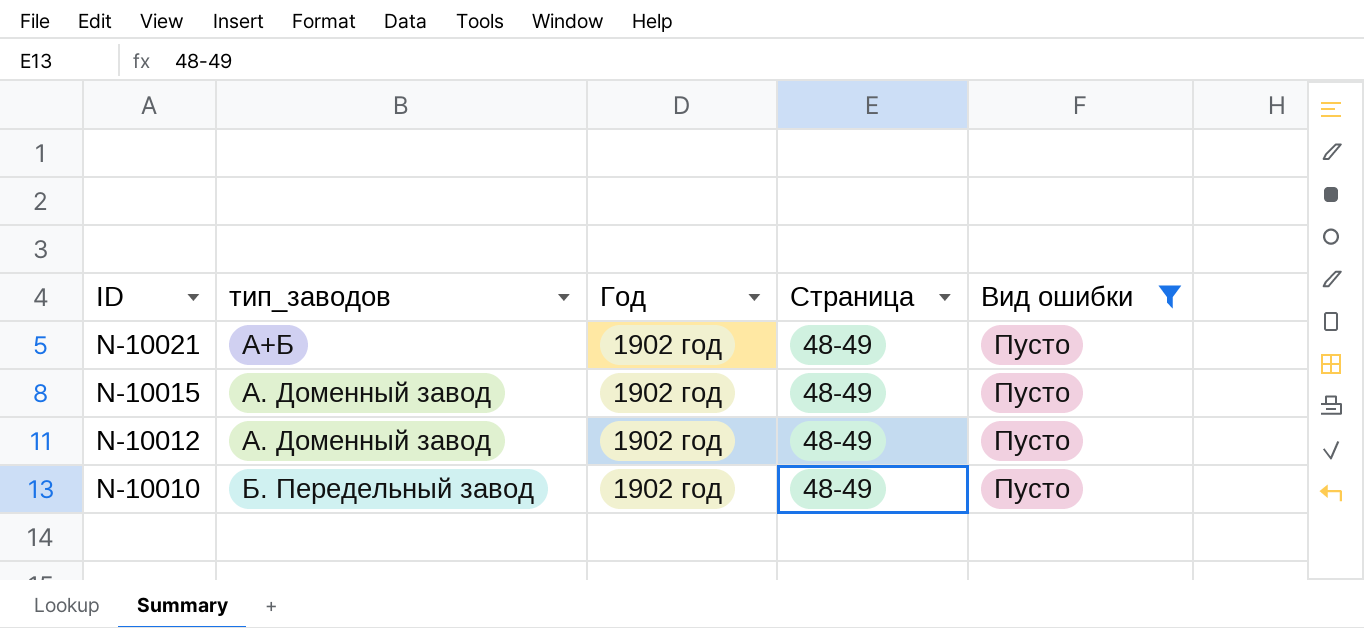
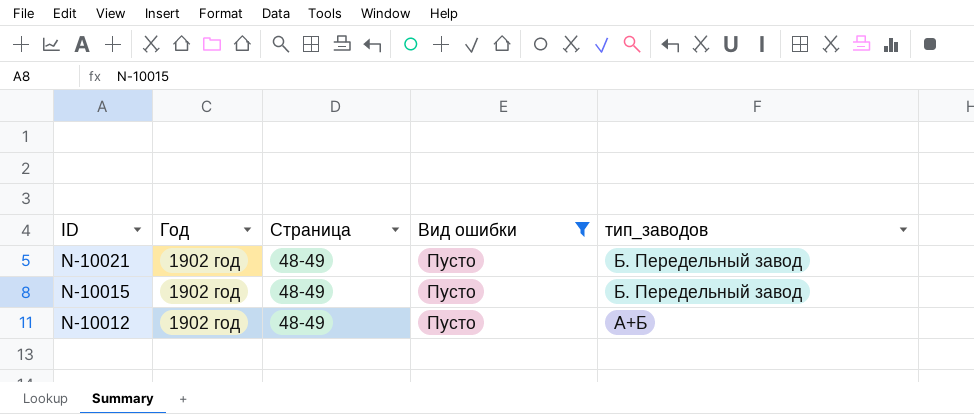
column тип_заводов | position: 2 -> 5
row N-10010: Б. Передельный завод | 1902 год | 48-49 | Пусто -> none
N-10021 | тип_заводов: А+Б -> Б. Передельный завод
N-10015 | тип_заводов: А. Доменный завод -> Б. Передельный завод
N-10012 | тип_заводов: А. Доменный завод -> А+Б

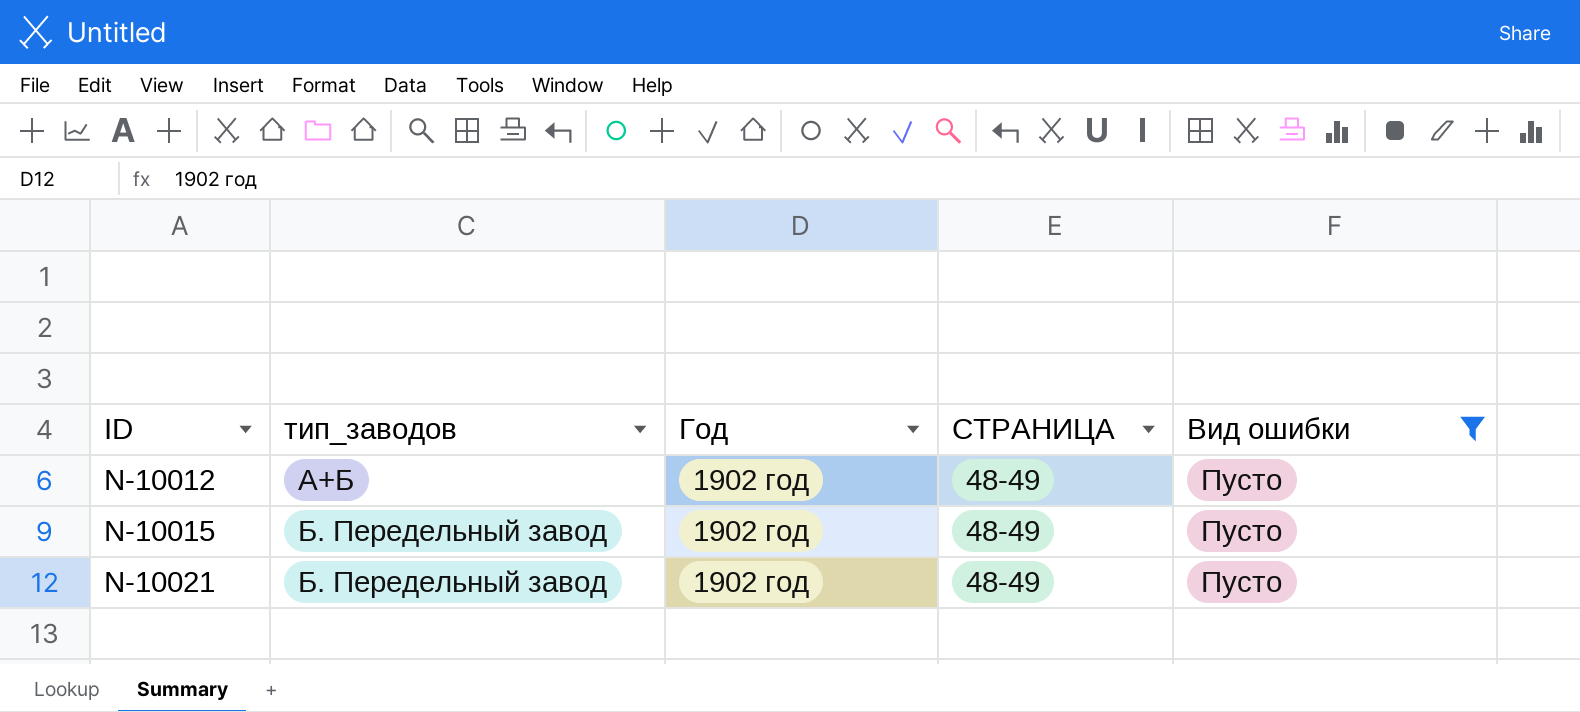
row order: ID descending -> ID ascending
column тип_заводов | position: 5 -> 2
column name: Страница -> СТРАНИЦА

